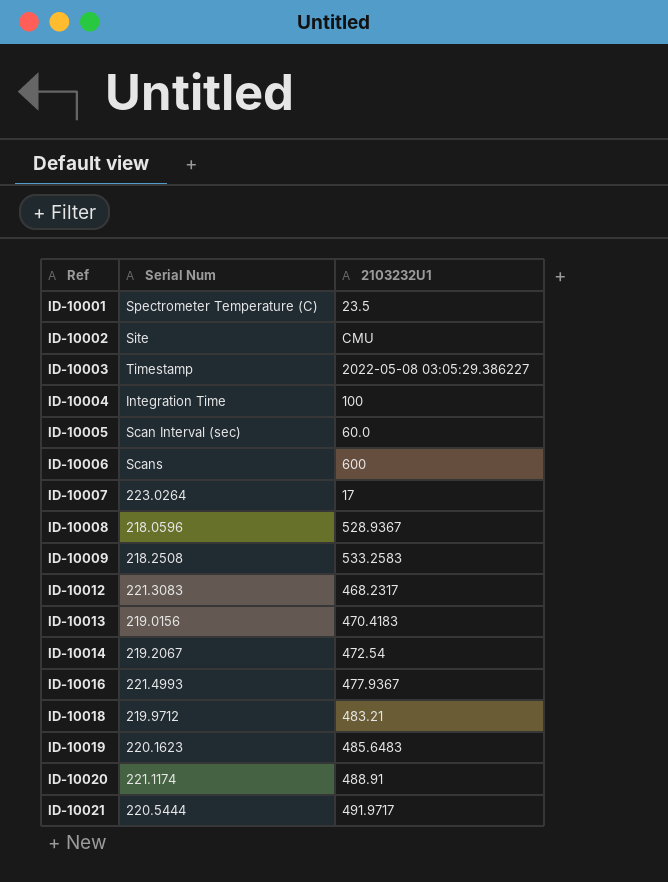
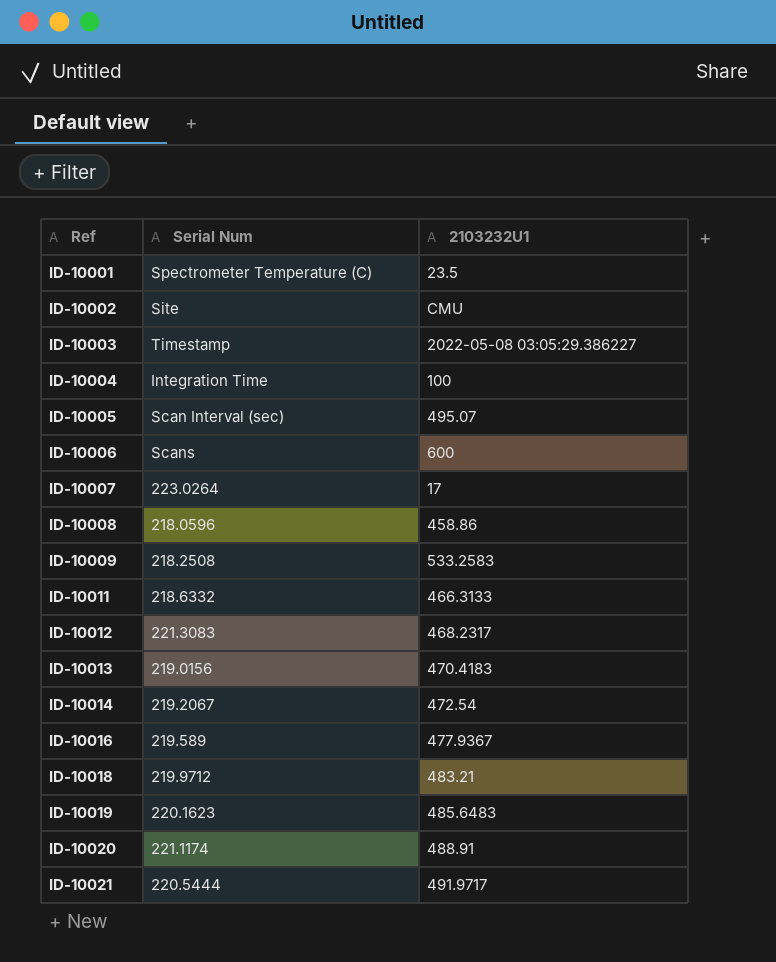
ID-10005 | 2103232U1: 60.0 -> 495.07
ID-10008 | 2103232U1: 528.9367 -> 458.86
row ID-10011: none -> 218.6332 | 466.3133
ID-10016 | Serial Num: 221.4993 -> 219.589

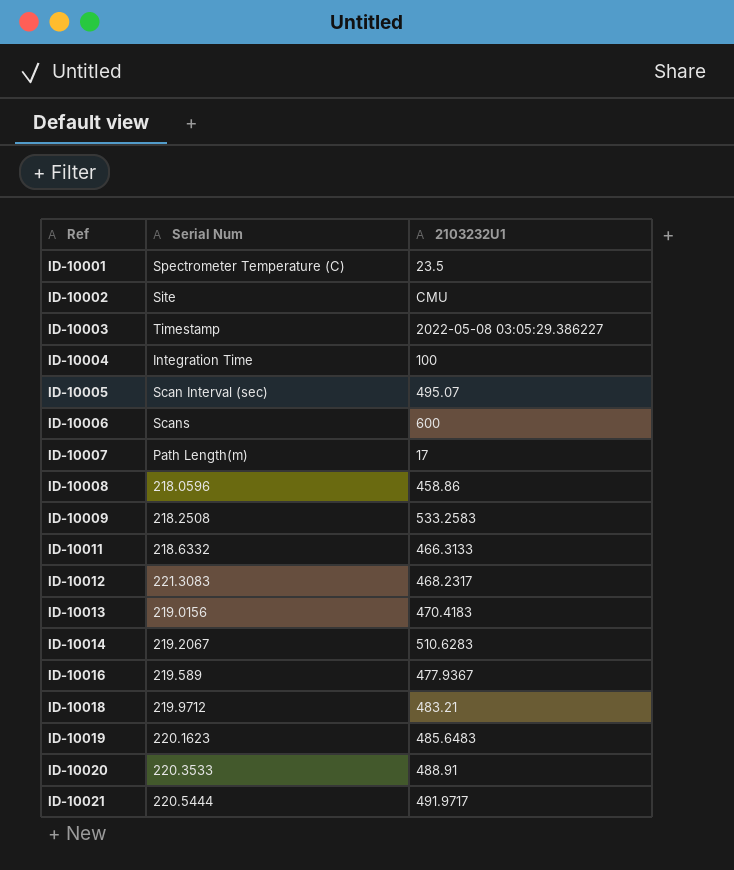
ID-10007 | Serial Num: 223.0264 -> Path Length(m)
ID-10014 | 2103232U1: 472.54 -> 510.6283
ID-10020 | Serial Num: 221.1174 -> 220.3533

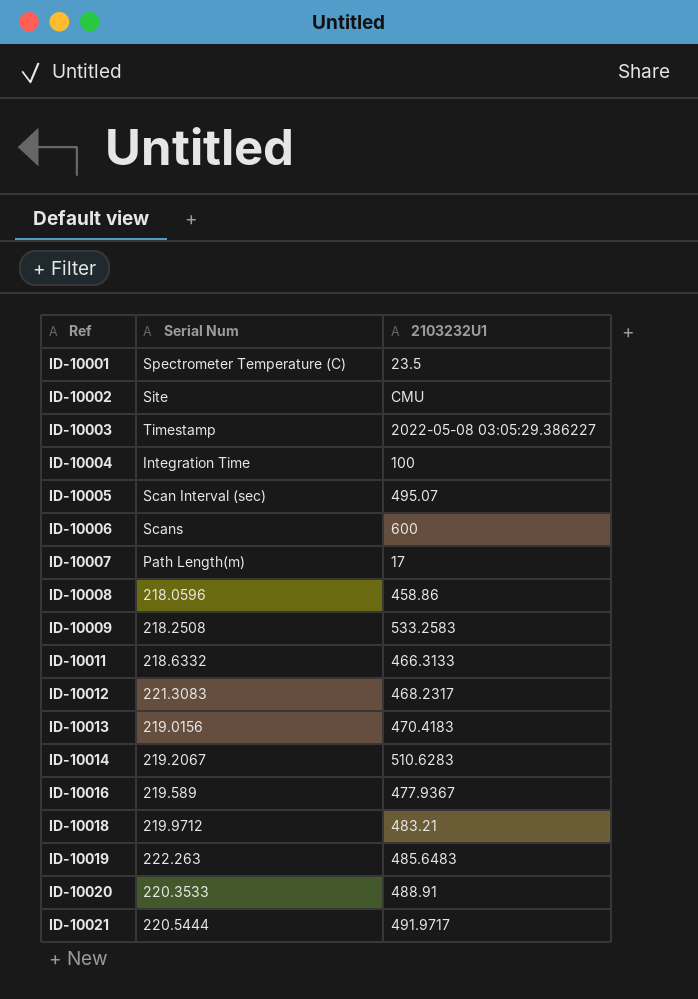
ID-10019 | Serial Num: 220.1623 -> 222.263

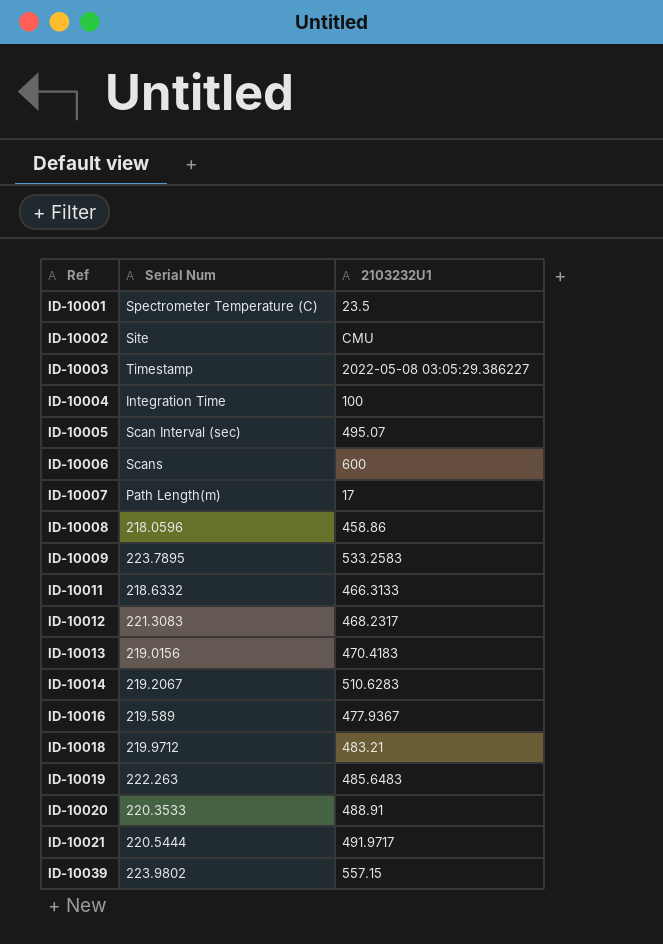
ID-10009 | Serial Num: 218.2508 -> 223.7895
row ID-10039: none -> 223.9802 | 557.15

